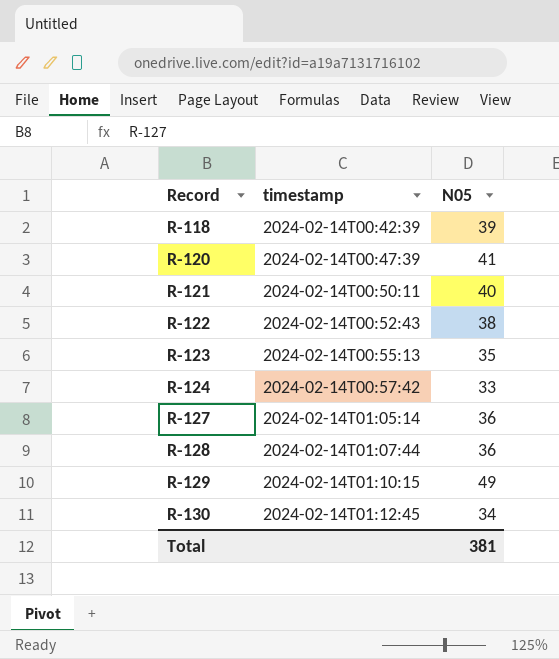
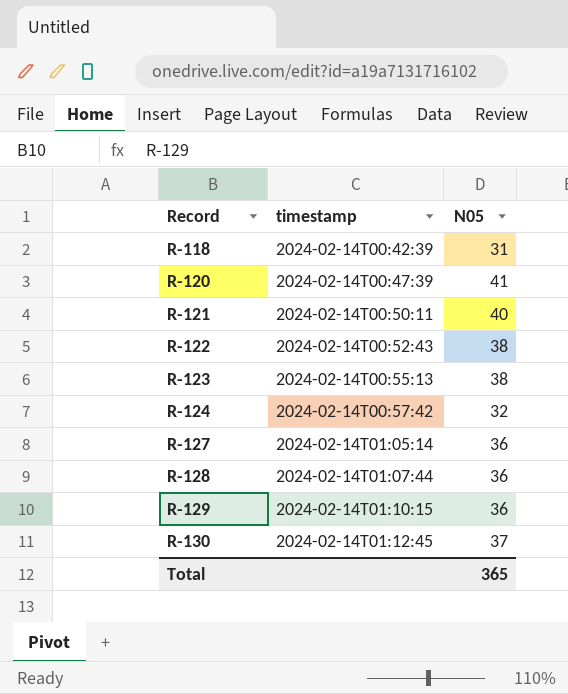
R-118 | N05: 39 -> 31
R-123 | N05: 35 -> 38
R-124 | N05: 33 -> 32
R-129 | N05: 49 -> 36
R-130 | N05: 34 -> 37
Total | N05: 381 -> 365

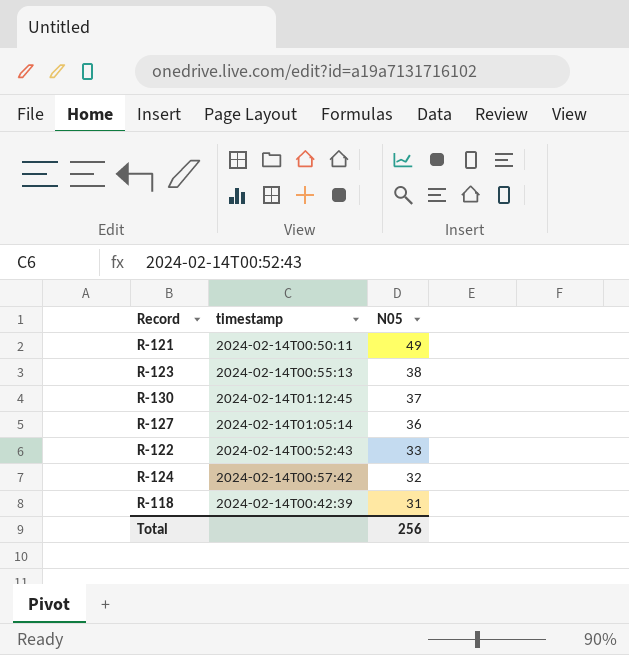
row order: Record ascending -> N05 descending
row R-120: 2024-02-14T00:47:39 | 41 -> none
row R-128: 2024-02-14T01:07:44 | 36 -> none
row R-129: 2024-02-14T01:10:15 | 36 -> none
R-121 | N05: 40 -> 49
R-122 | N05: 38 -> 33
Total | N05: 365 -> 256

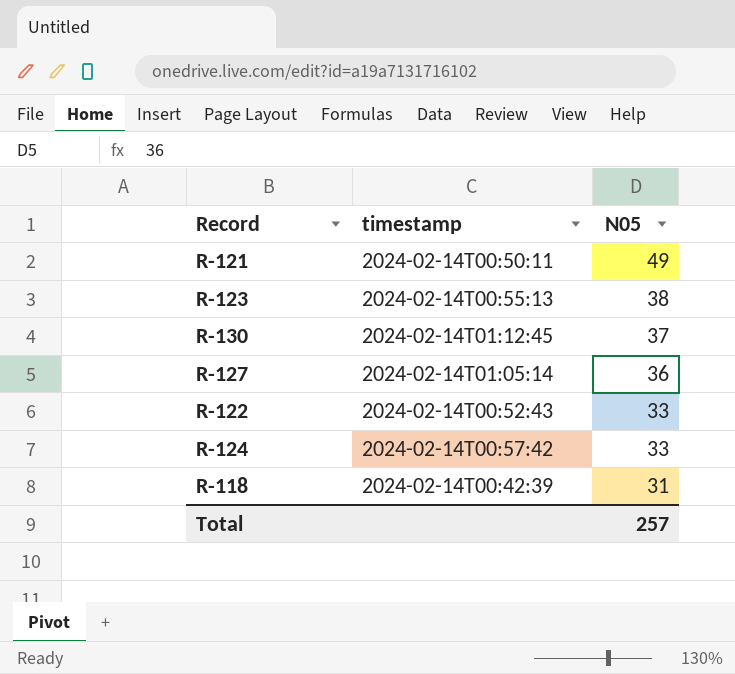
R-124 | N05: 32 -> 33
Total | N05: 256 -> 257

